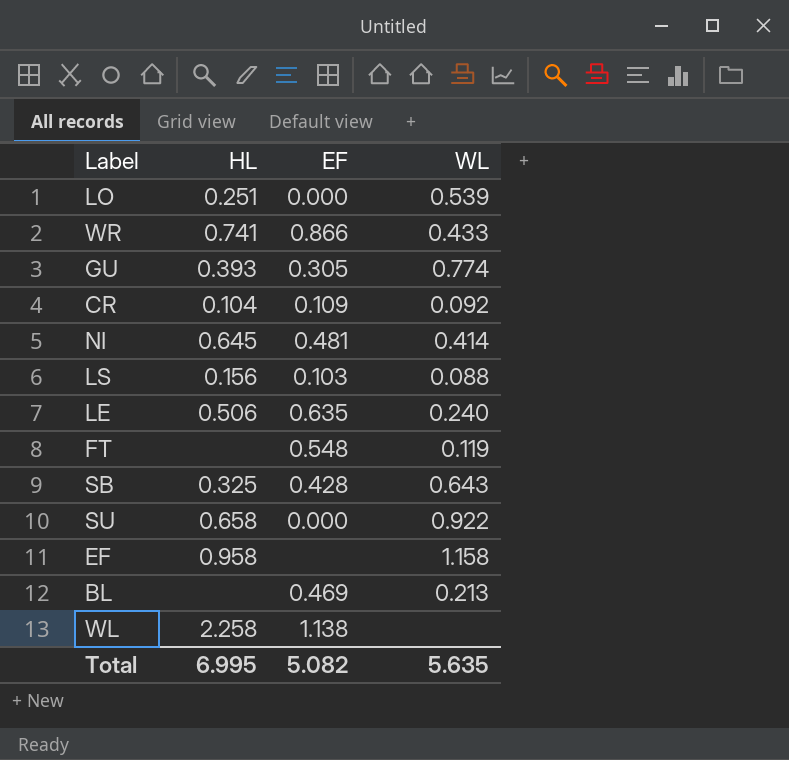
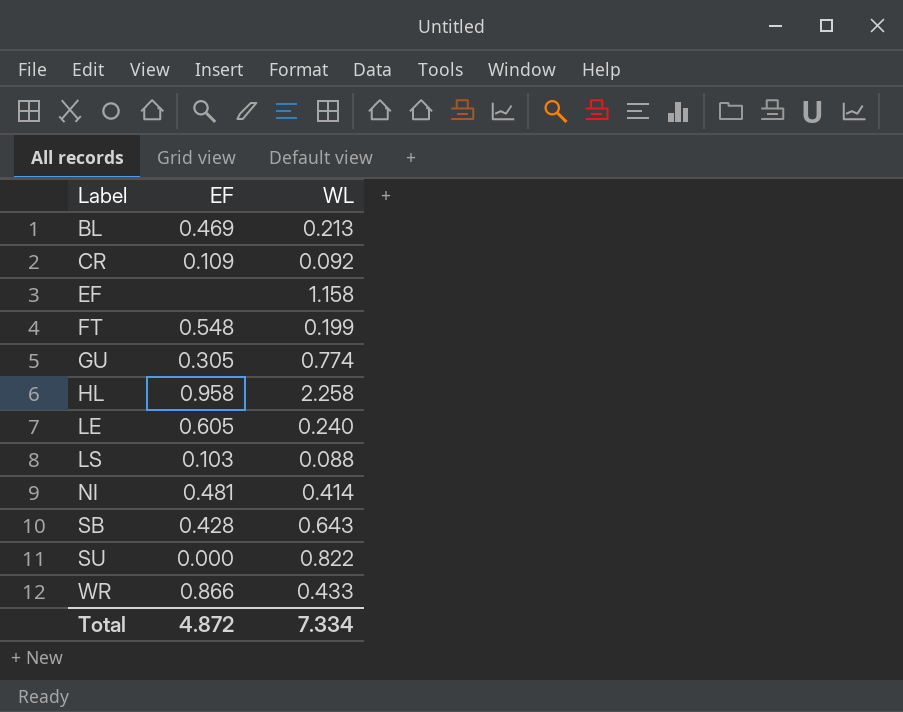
row order: none -> Label ascending
column HL | position: 2 -> none
row LO: 0.251 | 0.000 | 0.539 -> none
row WL: 2.258 | 1.138 | none -> none
FT | WL: 0.119 -> 0.199
row HL: none -> 0.958 | 2.258
LE | EF: 0.635 -> 0.605
SU | WL: 0.922 -> 0.822
Total | EF: 5.082 -> 4.872
Total | WL: 5.635 -> 7.334

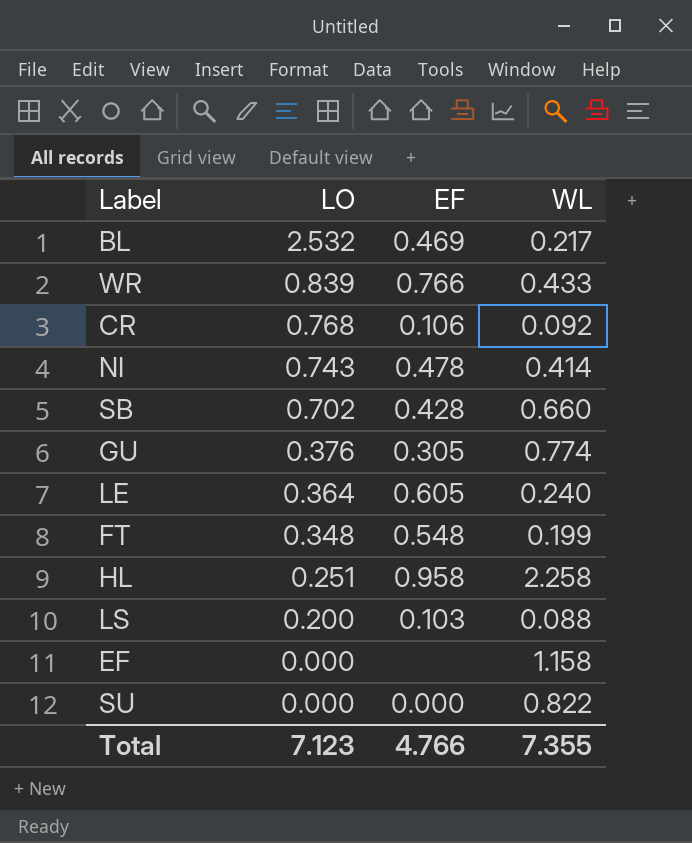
row order: Label ascending -> LO descending
column LO | position: none -> 2
BL | WL: 0.213 -> 0.217
WR | EF: 0.866 -> 0.766
CR | EF: 0.109 -> 0.106
NI | EF: 0.481 -> 0.478
SB | WL: 0.643 -> 0.660
Total | EF: 4.872 -> 4.766
Total | WL: 7.334 -> 7.355

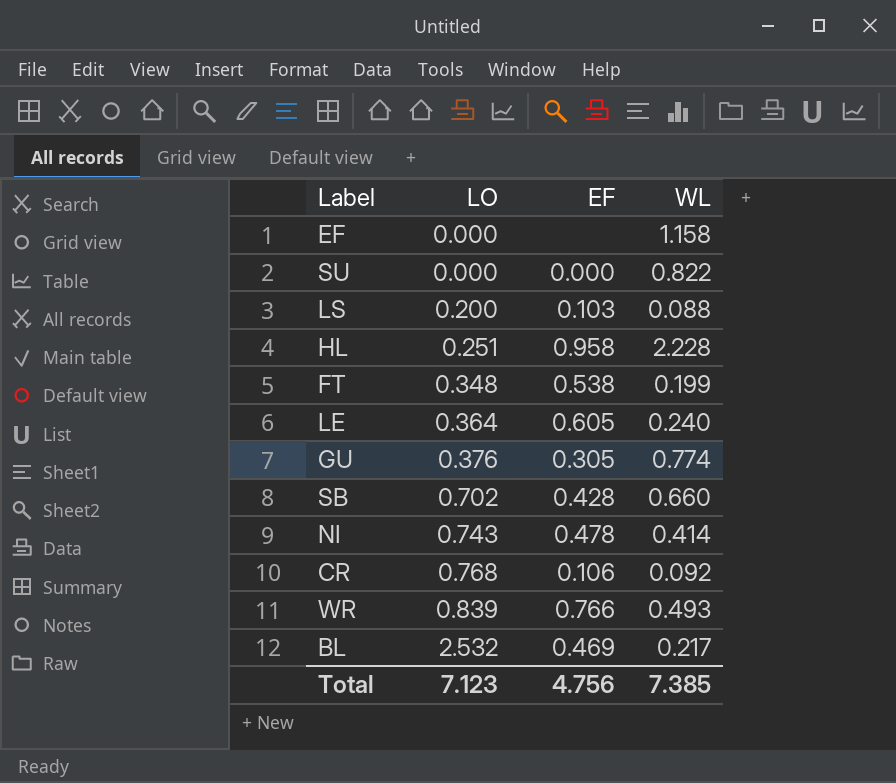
row order: LO descending -> LO ascending
HL | WL: 2.258 -> 2.228
FT | EF: 0.548 -> 0.538
WR | WL: 0.433 -> 0.493
Total | EF: 4.766 -> 4.756
Total | WL: 7.355 -> 7.385

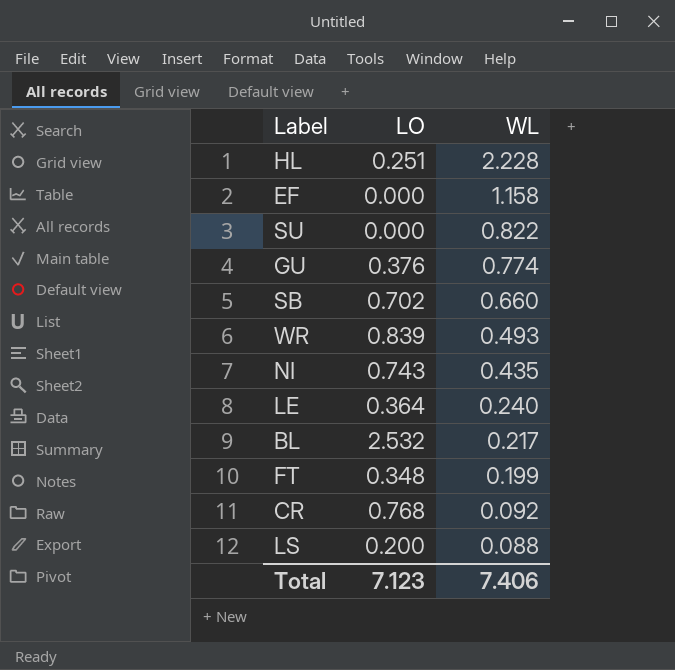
row order: LO ascending -> WL descending
column EF | position: 3 -> none
NI | WL: 0.414 -> 0.435
Total | WL: 7.385 -> 7.406

